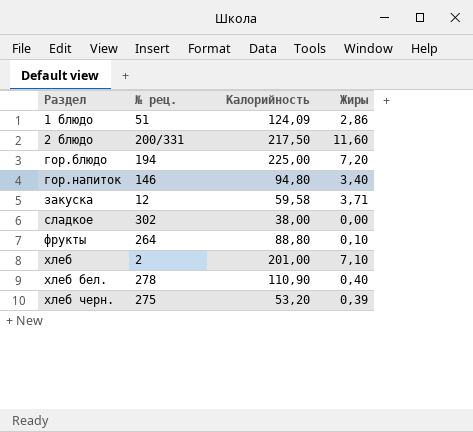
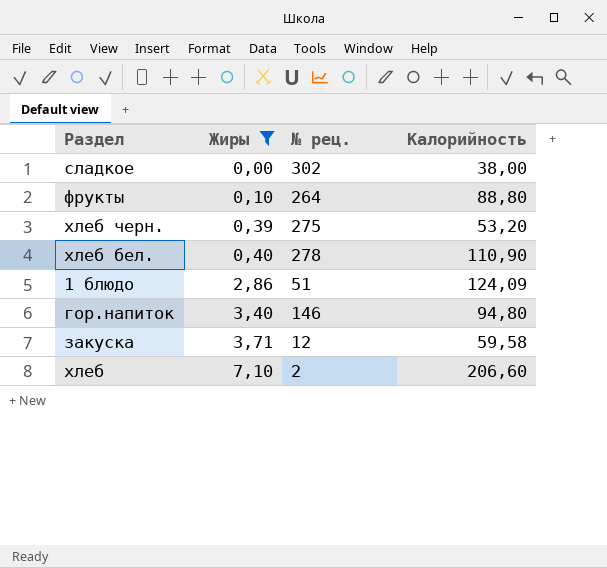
filter: none -> Жиры <= 7,10
row order: Раздел ascending -> Жиры ascending
column Жиры | position: 4 -> 2
хлеб | Калорийность: 201,00 -> 206,60

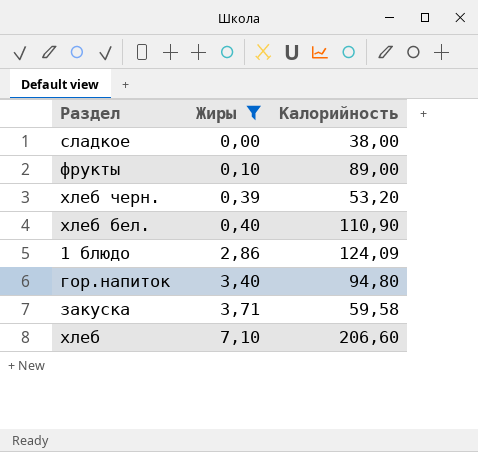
column № рец. | position: 3 -> none
фрукты | Калорийность: 88,80 -> 89,00

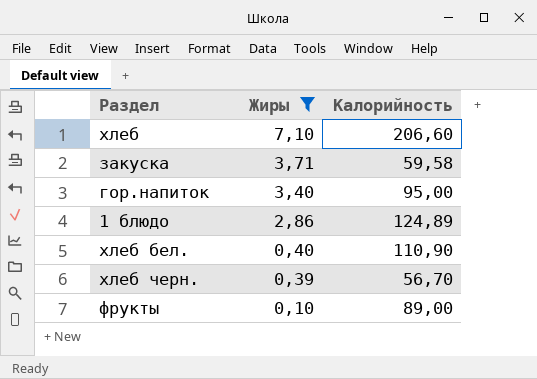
row order: Жиры ascending -> Жиры descending
row сладкое: 0,00 | 38,00 -> none
гор.напиток | Калорийность: 94,80 -> 95,00
1 блюдо | Калорийность: 124,09 -> 124,89
хлеб черн. | Калорийность: 53,20 -> 56,70

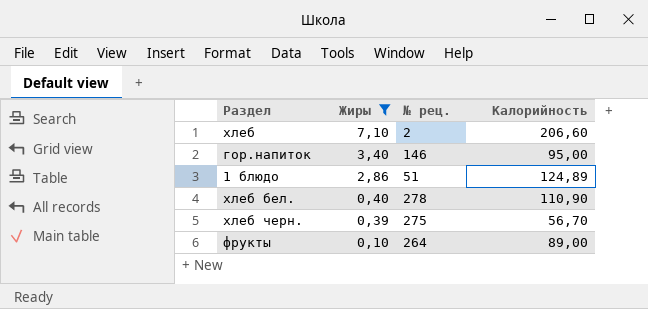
column № рец. | position: none -> 3
row закуска: 3,71 | 59,58 -> none

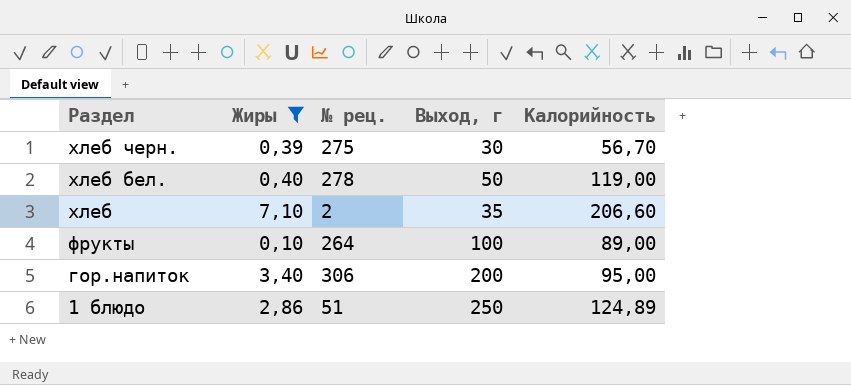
row order: Жиры descending -> Раздел descending
column Выход, г | position: none -> 4
хлеб бел. | Калорийность: 110,90 -> 119,00
гор.напиток | № рец.: 146 -> 306

